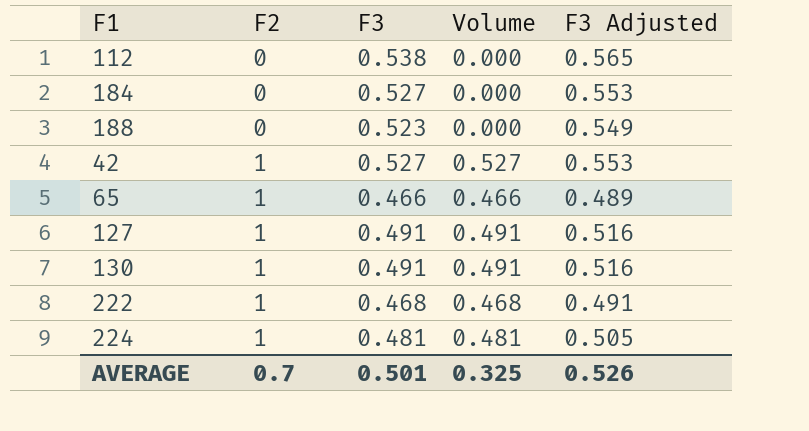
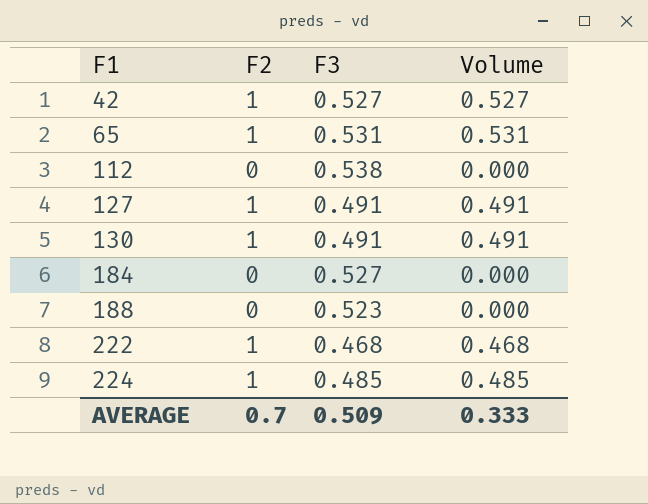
row order: F2 ascending -> F1 ascending
column F3 Adjusted | formula: [F3] * 1.05 -> none
65 | F3: 0.466 -> 0.531
65 | Volume: 0.466 -> 0.531
224 | F3: 0.481 -> 0.485
224 | Volume: 0.481 -> 0.485
AVERAGE | F3: 0.501 -> 0.509
AVERAGE | Volume: 0.325 -> 0.333

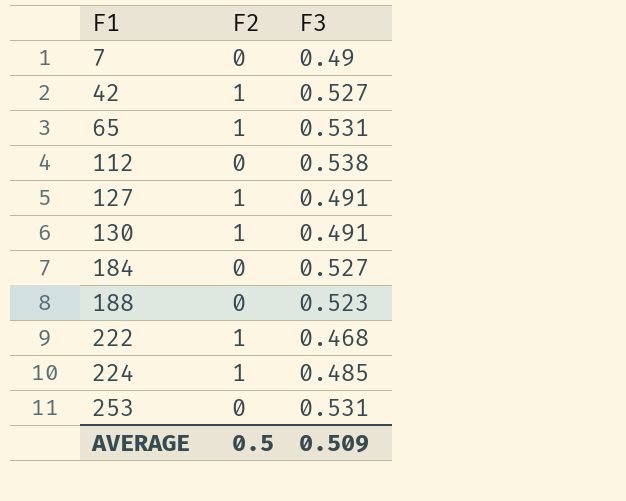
column Volume | formula: [F2] * [F3] -> none
row 7: none -> 0 | 0.49
row 253: none -> 0 | 0.531
AVERAGE | F2: 0.7 -> 0.5

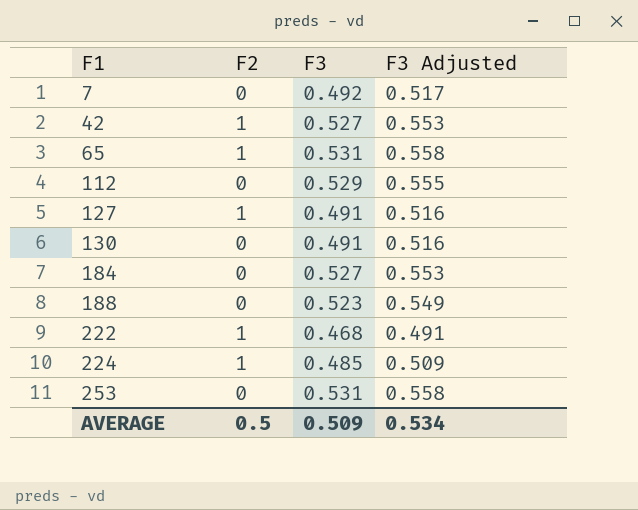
column F3 Adjusted | formula: none -> [F3] * 1.05
7 | F3: 0.49 -> 0.492
112 | F3: 0.538 -> 0.529
130 | F2: 1 -> 0

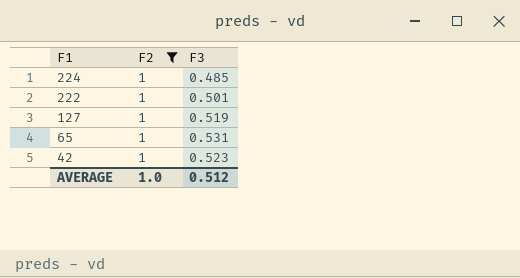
filter: none -> F2 = 1
row order: F1 ascending -> F1 descending
column F3 Adjusted | formula: [F3] * 1.05 -> none
222 | F3: 0.468 -> 0.501
127 | F3: 0.491 -> 0.519
42 | F3: 0.527 -> 0.523
AVERAGE | F2: 0.5 -> 1.0
AVERAGE | F3: 0.509 -> 0.512

